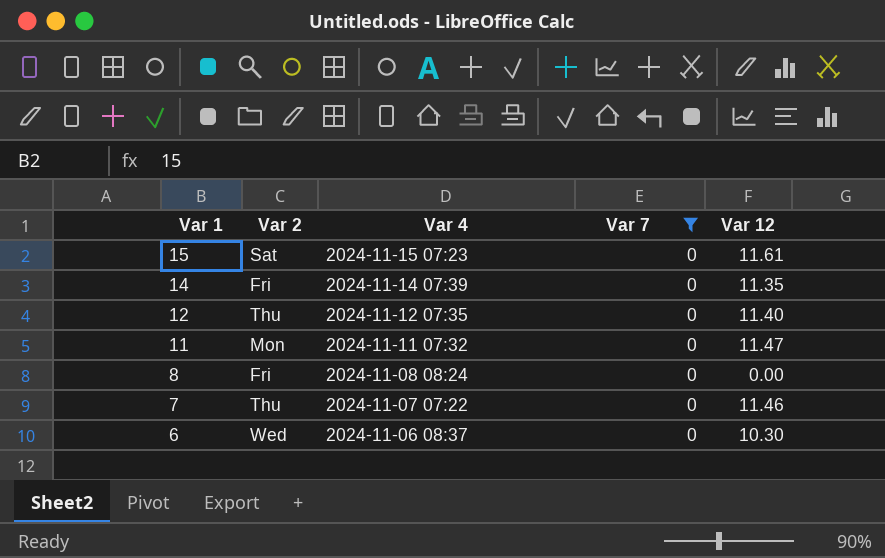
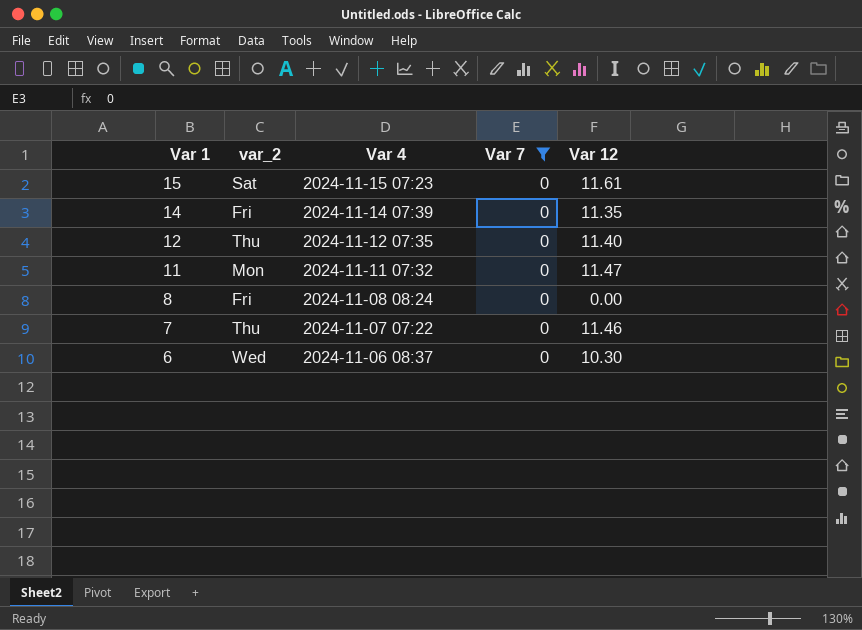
column name: Var 2 -> var_2

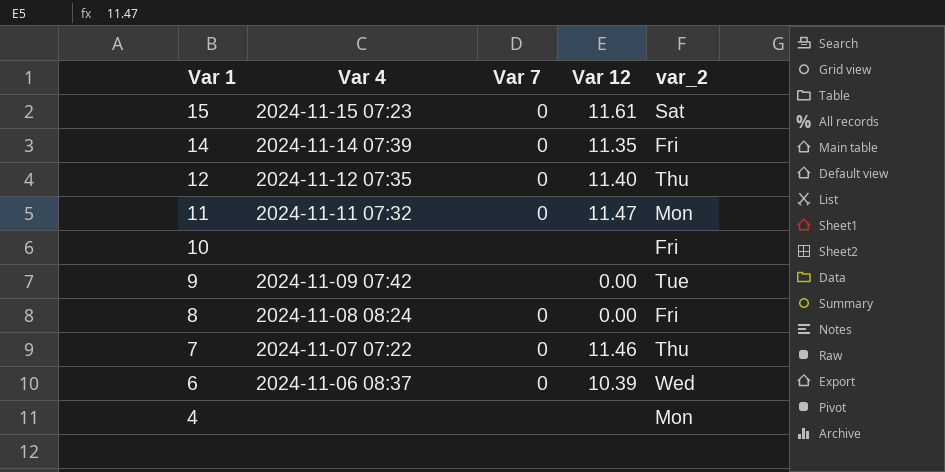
filter: Var 7 = 0 -> none
column var_2 | position: 2 -> 5
6 | Var 12: 10.30 -> 10.39

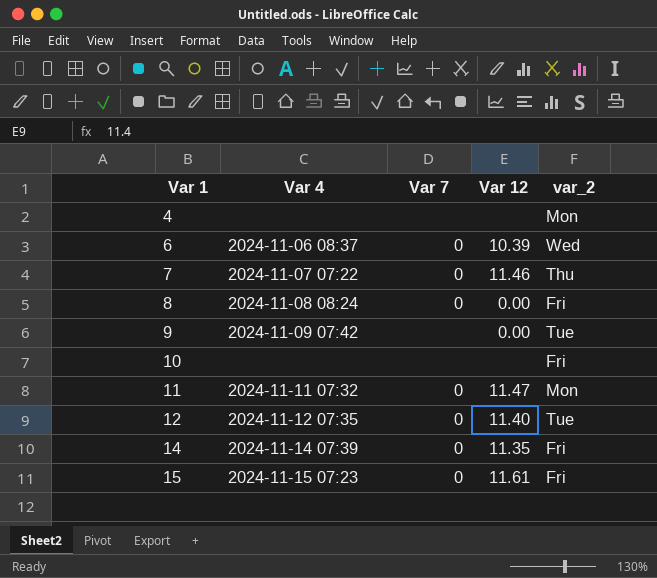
row order: Var 1 descending -> Var 1 ascending
12 | var_2: Thu -> Tue
15 | var_2: Sat -> Fri

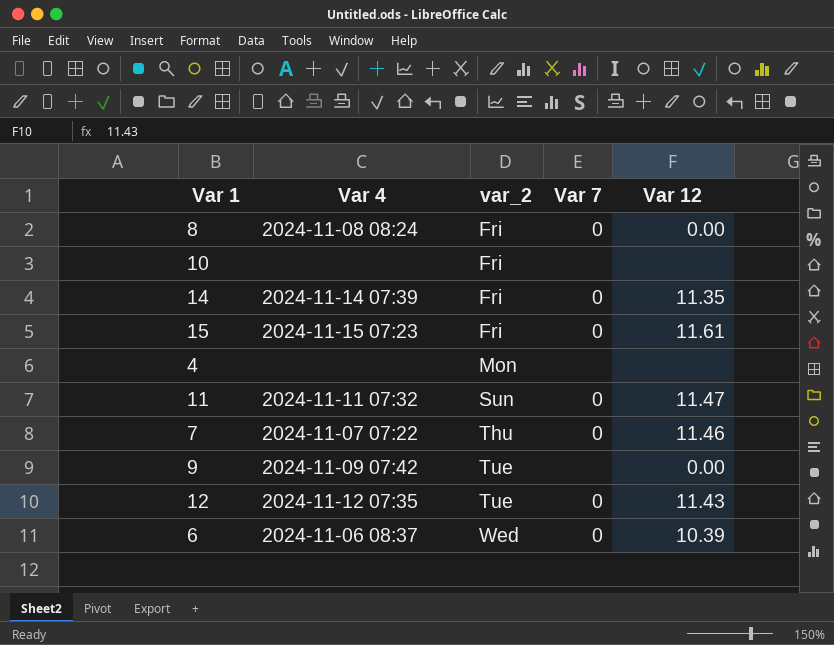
row order: Var 1 ascending -> var_2 ascending
column var_2 | position: 5 -> 3
11 | var_2: Mon -> Sun
12 | Var 12: 11.40 -> 11.43

